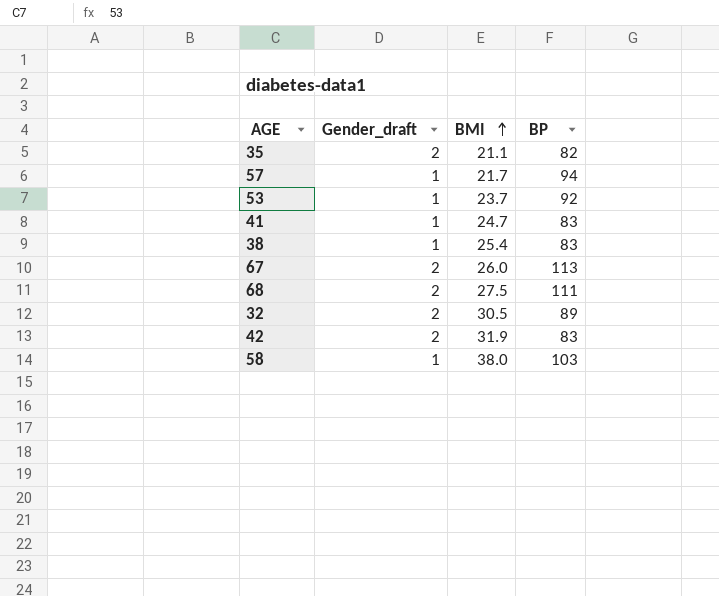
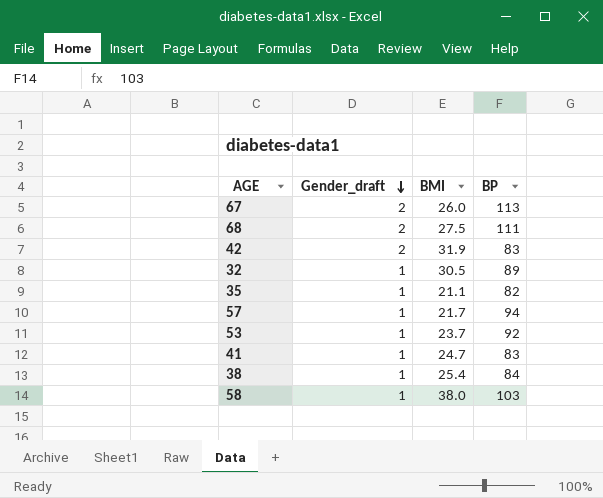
row order: BMI ascending -> Gender_draft descending
32 | Gender_draft: 2 -> 1
35 | Gender_draft: 2 -> 1
38 | BP: 83 -> 84

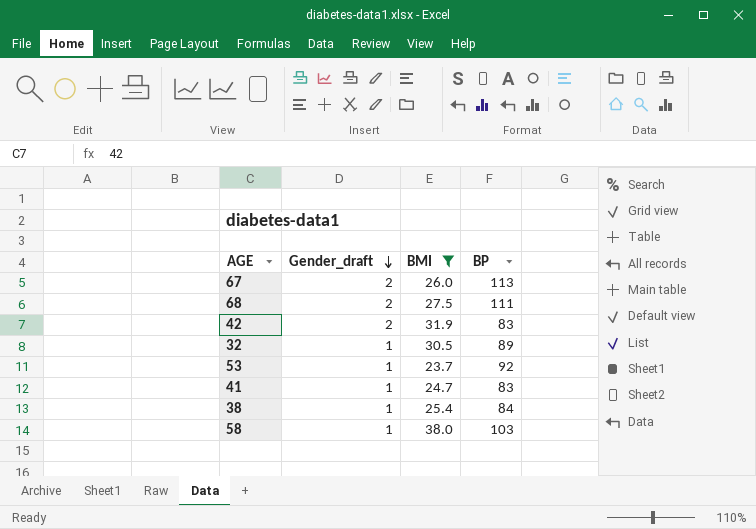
filter: none -> BMI >= 23.7

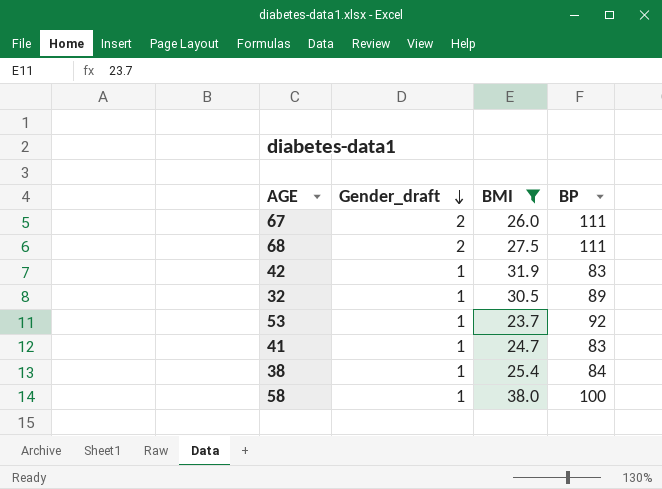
67 | BP: 113 -> 111
42 | Gender_draft: 2 -> 1
58 | BP: 103 -> 100

